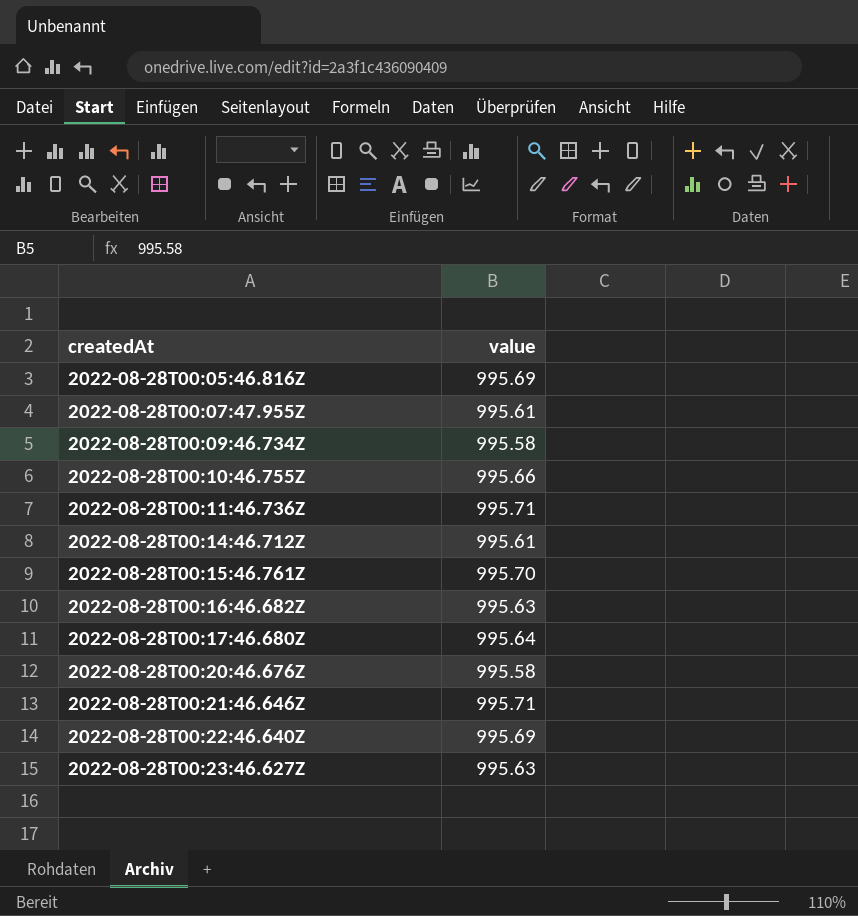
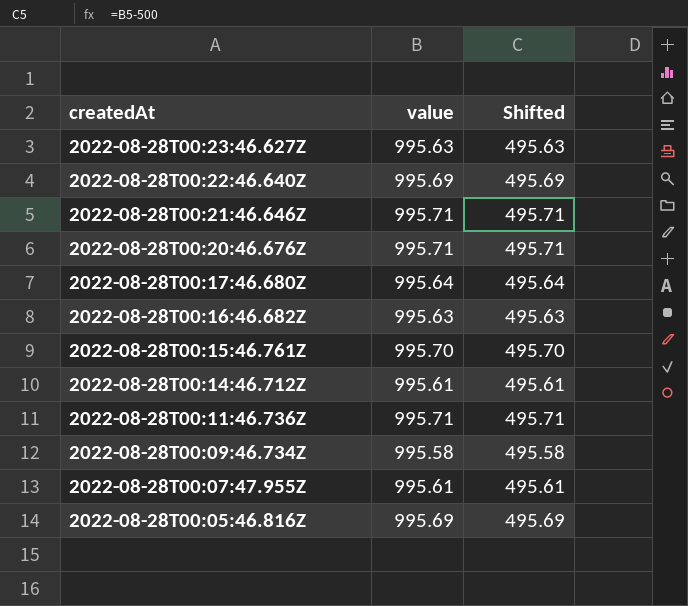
row order: createdAt ascending -> createdAt descending
column Shifted | formula: none -> [value] - 500
row 2022-08-28T00:10:46.755Z: 995.66 -> none
2022-08-28T00:20:46.676Z | value: 995.58 -> 995.71

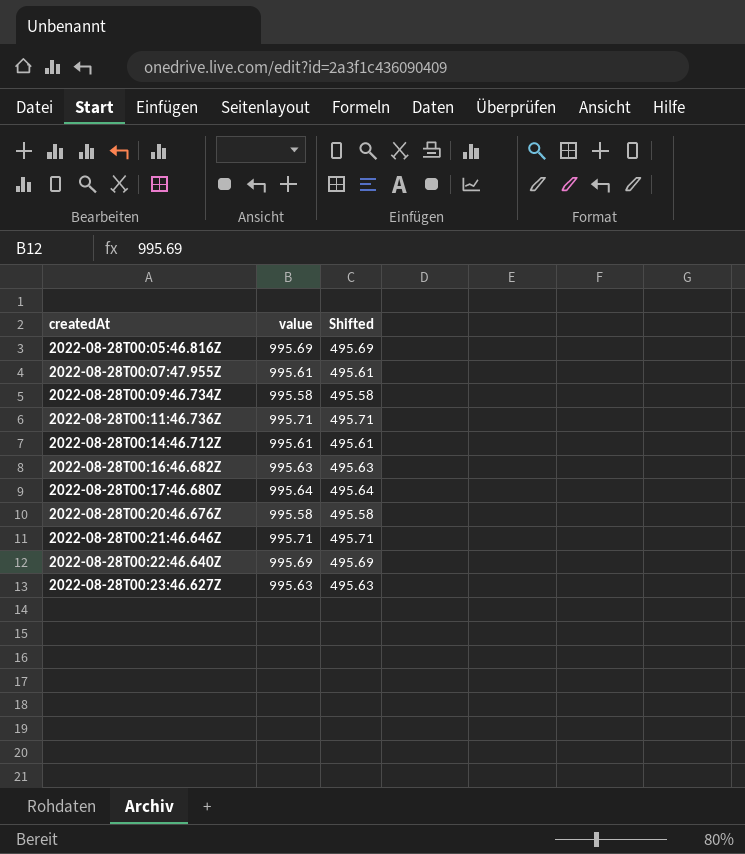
row order: createdAt descending -> createdAt ascending
row 2022-08-28T00:15:46.761Z: 995.70 | 495.70 -> none
2022-08-28T00:20:46.676Z | value: 995.71 -> 995.58
2022-08-28T00:20:46.676Z | Shifted: 495.71 -> 495.58

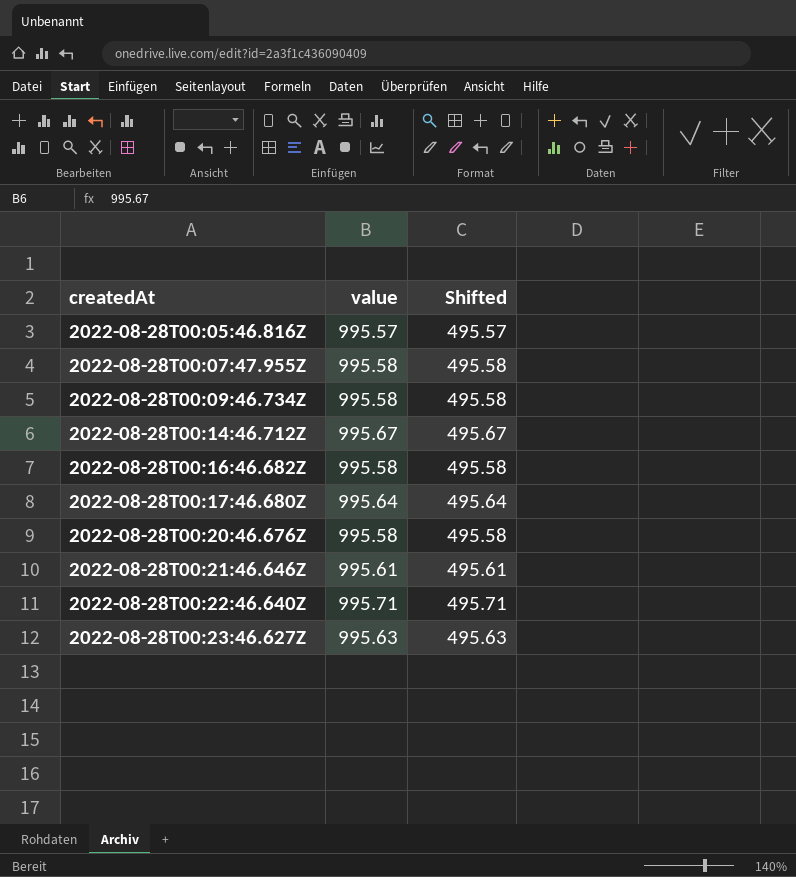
row 2022-08-28T00:11:46.736Z: 995.71 | 495.71 -> none
2022-08-28T00:05:46.816Z | value: 995.69 -> 995.57
2022-08-28T00:05:46.816Z | Shifted: 495.69 -> 495.57
2022-08-28T00:07:47.955Z | value: 995.61 -> 995.58
2022-08-28T00:07:47.955Z | Shifted: 495.61 -> 495.58
2022-08-28T00:14:46.712Z | value: 995.61 -> 995.67
2022-08-28T00:14:46.712Z | Shifted: 495.61 -> 495.67
2022-08-28T00:16:46.682Z | value: 995.63 -> 995.58
2022-08-28T00:16:46.682Z | Shifted: 495.63 -> 495.58
2022-08-28T00:21:46.646Z | value: 995.71 -> 995.61
2022-08-28T00:21:46.646Z | Shifted: 495.71 -> 495.61
2022-08-28T00:22:46.640Z | value: 995.69 -> 995.71
2022-08-28T00:22:46.640Z | Shifted: 495.69 -> 495.71

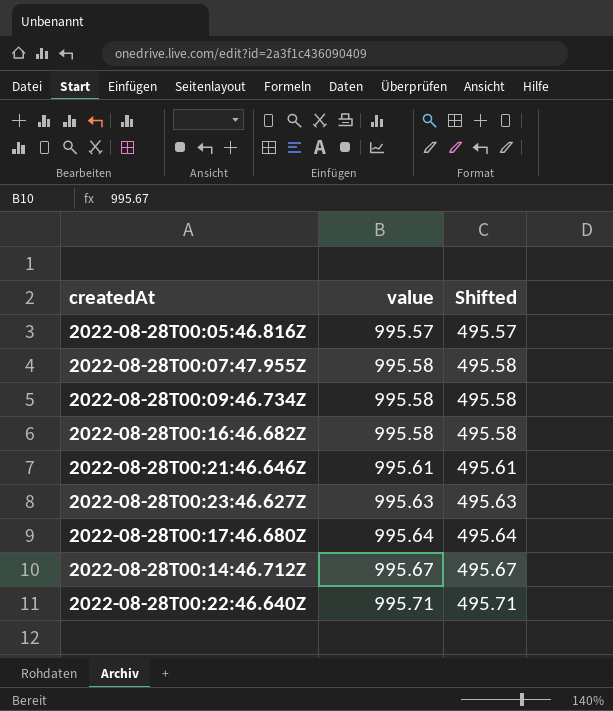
row order: createdAt ascending -> value ascending
row 2022-08-28T00:20:46.676Z: 995.58 | 495.58 -> none

